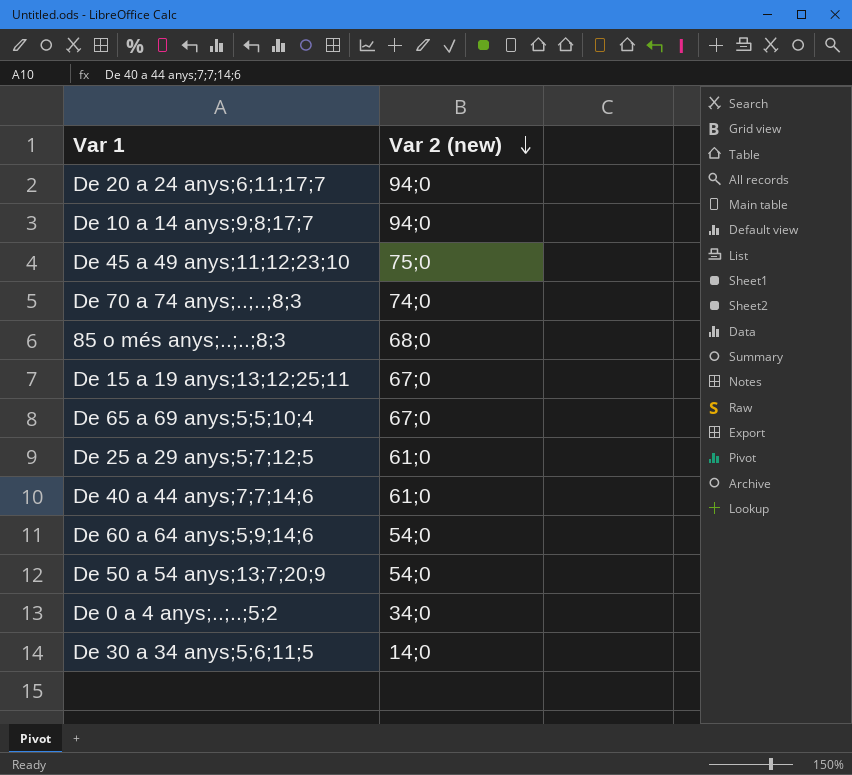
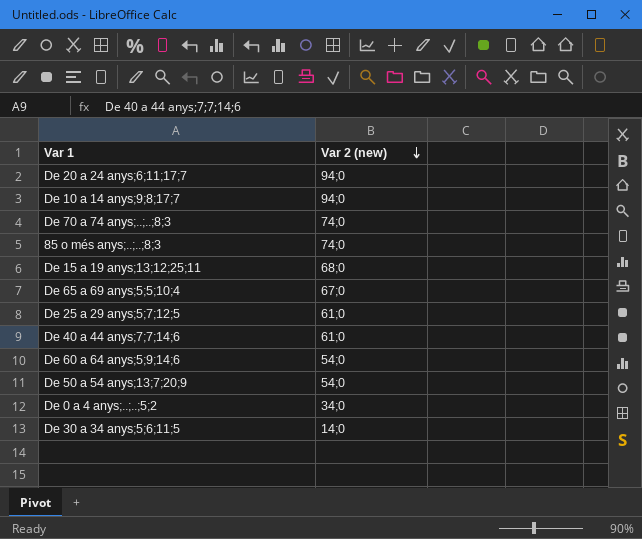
row De 45 a 49 anys;11;12;23;10: 75;0 -> none
85 o més anys;..;..;8;3 | Var 2 (new): 68;0 -> 74;0
De 15 a 19 anys;13;12;25;11 | Var 2 (new): 67;0 -> 68;0

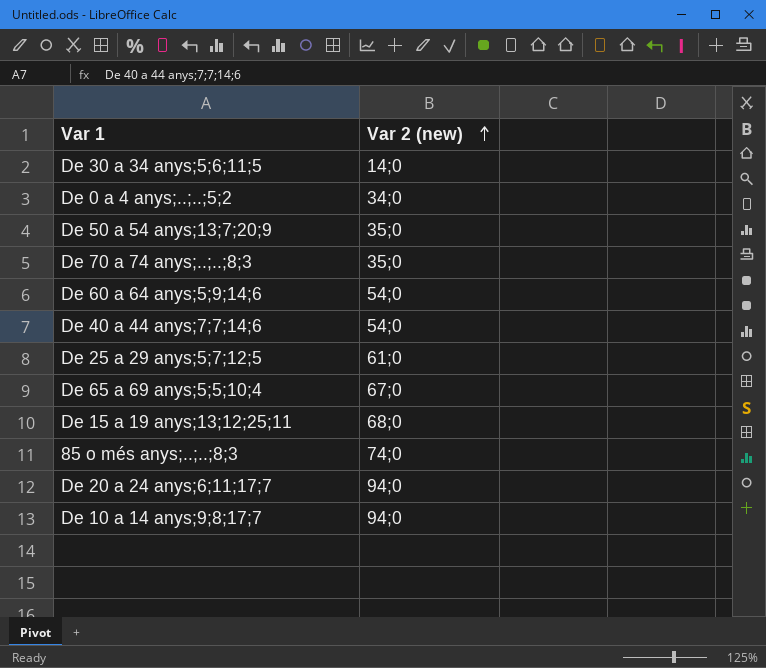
row order: Var 2 (new) descending -> Var 2 (new) ascending
De 50 a 54 anys;13;7;20;9 | Var 2 (new): 54;0 -> 35;0
De 70 a 74 anys;..;..;8;3 | Var 2 (new): 74;0 -> 35;0
De 40 a 44 anys;7;7;14;6 | Var 2 (new): 61;0 -> 54;0

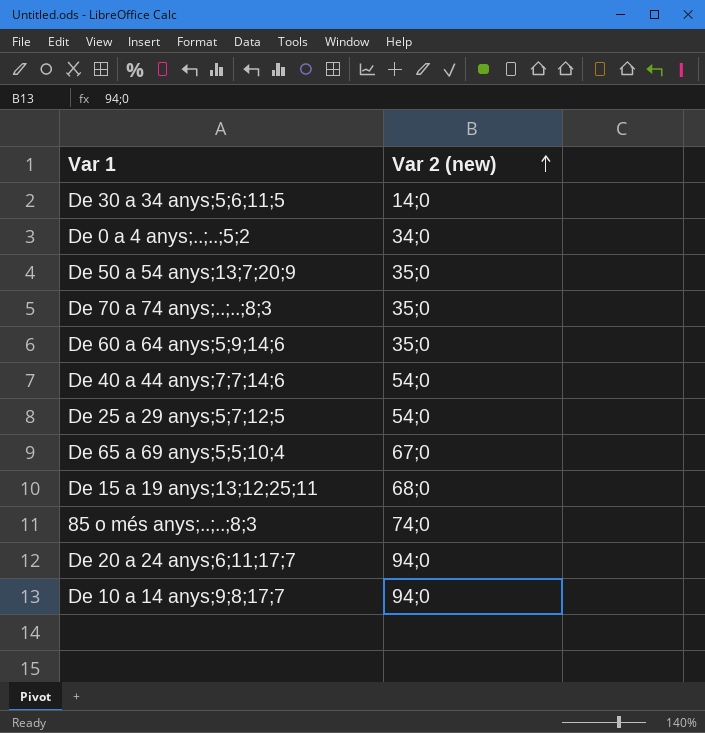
De 60 a 64 anys;5;9;14;6 | Var 2 (new): 54;0 -> 35;0
De 25 a 29 anys;5;7;12;5 | Var 2 (new): 61;0 -> 54;0

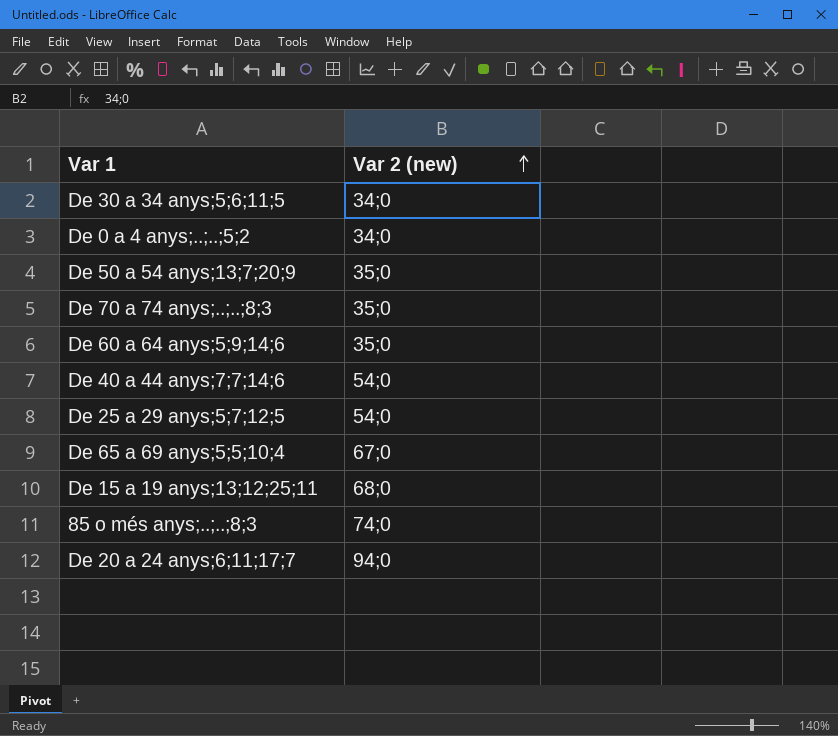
row De 10 a 14 anys;9;8;17;7: 94;0 -> none
De 30 a 34 anys;5;6;11;5 | Var 2 (new): 14;0 -> 34;0

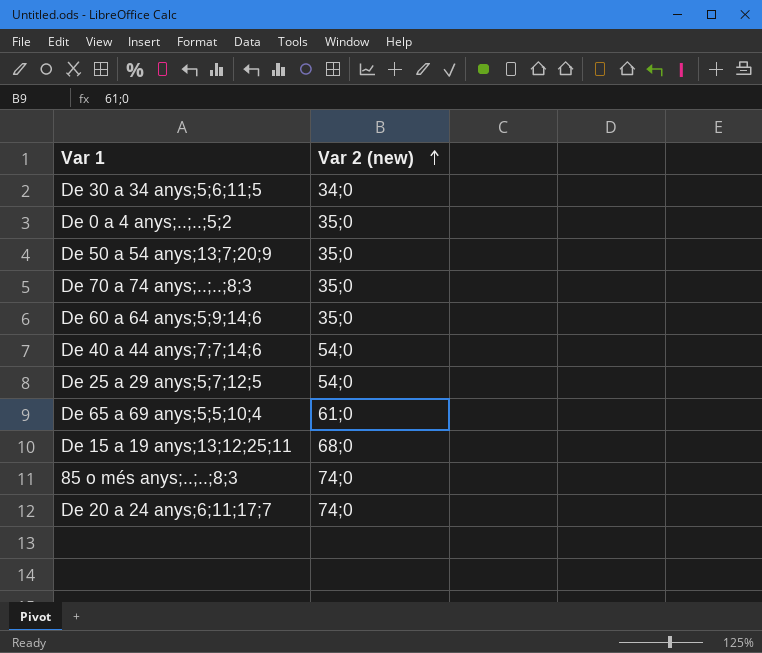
De 0 a 4 anys;..;..;5;2 | Var 2 (new): 34;0 -> 35;0
De 65 a 69 anys;5;5;10;4 | Var 2 (new): 67;0 -> 61;0
De 20 a 24 anys;6;11;17;7 | Var 2 (new): 94;0 -> 74;0

